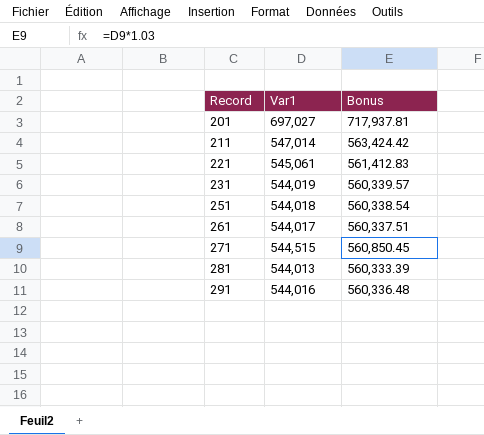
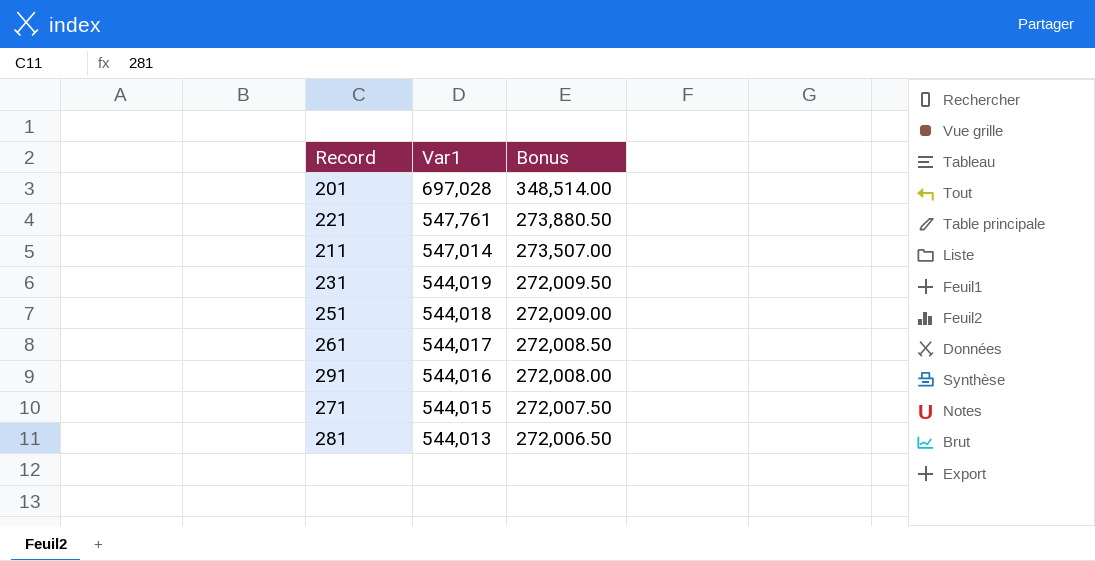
row order: Record ascending -> Var1 descending
column Bonus | formula: [Var1] * 1.03 -> [Var1] * 0.5
201 | Var1: 697,027 -> 697,028
221 | Var1: 545,061 -> 547,761
271 | Var1: 544,515 -> 544,015

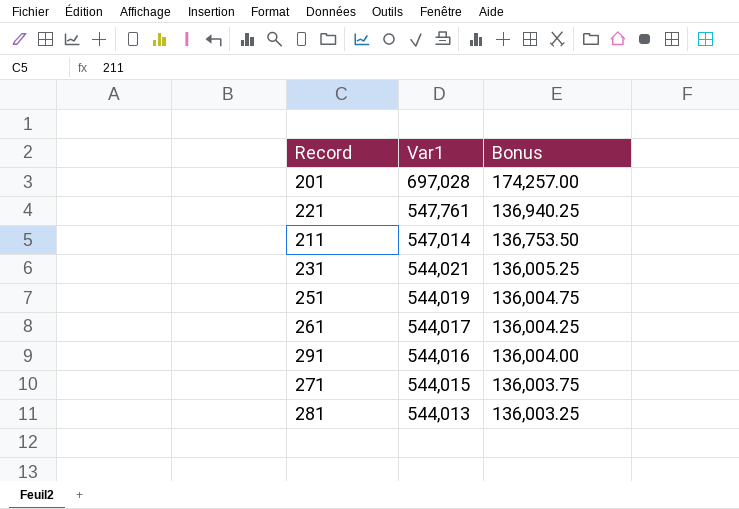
column Bonus | formula: [Var1] * 0.5 -> [Var1] * 0.25
231 | Var1: 544,019 -> 544,021
251 | Var1: 544,018 -> 544,019

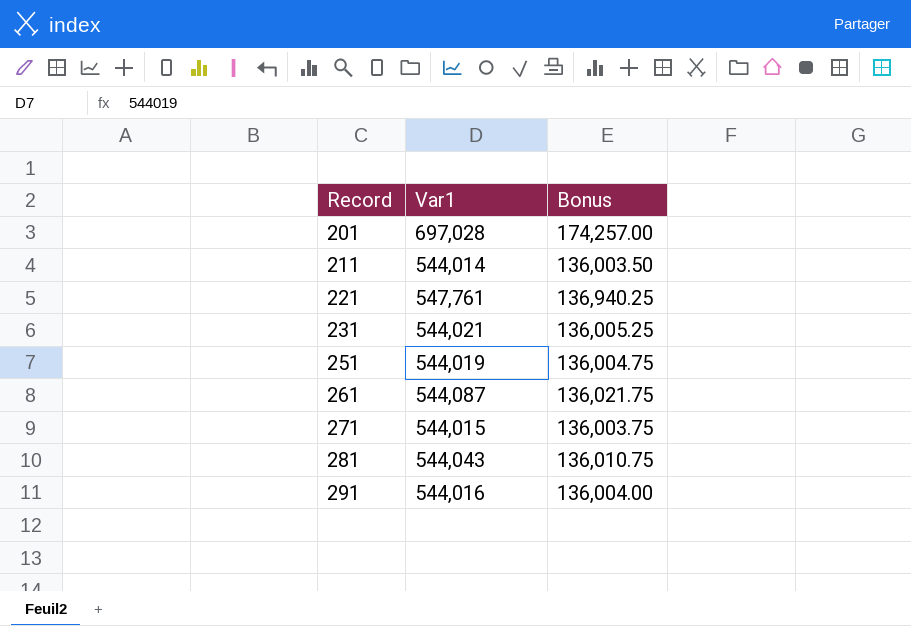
row order: Var1 descending -> Record ascending
211 | Var1: 547,014 -> 544,014
211 | Bonus: 136,753.50 -> 136,003.50
261 | Var1: 544,017 -> 544,087
261 | Bonus: 136,004.25 -> 136,021.75
281 | Var1: 544,013 -> 544,043
281 | Bonus: 136,003.25 -> 136,010.75

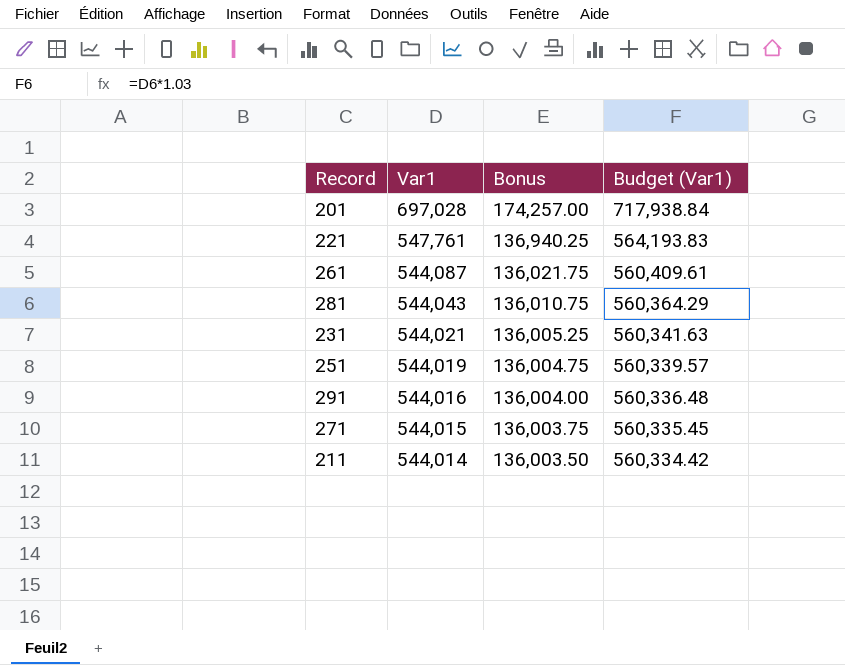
row order: Record ascending -> Var1 descending
column Budget (Var1) | formula: none -> [Var1] * 1.03

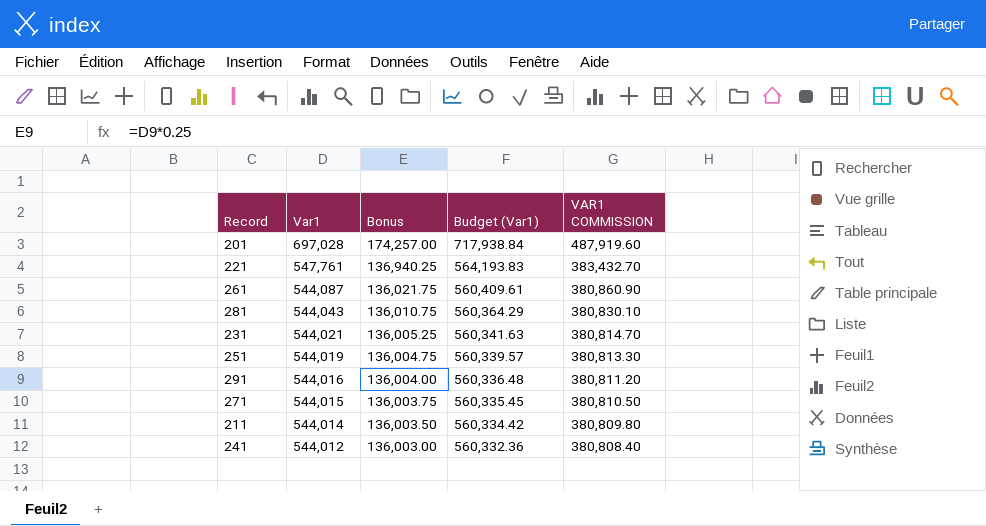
column VAR1 COMMISSION | formula: none -> [Var1] * 0.7
row 241: none -> 544,012 | 136,003.00 | 560,332.36 | 380,808.40

